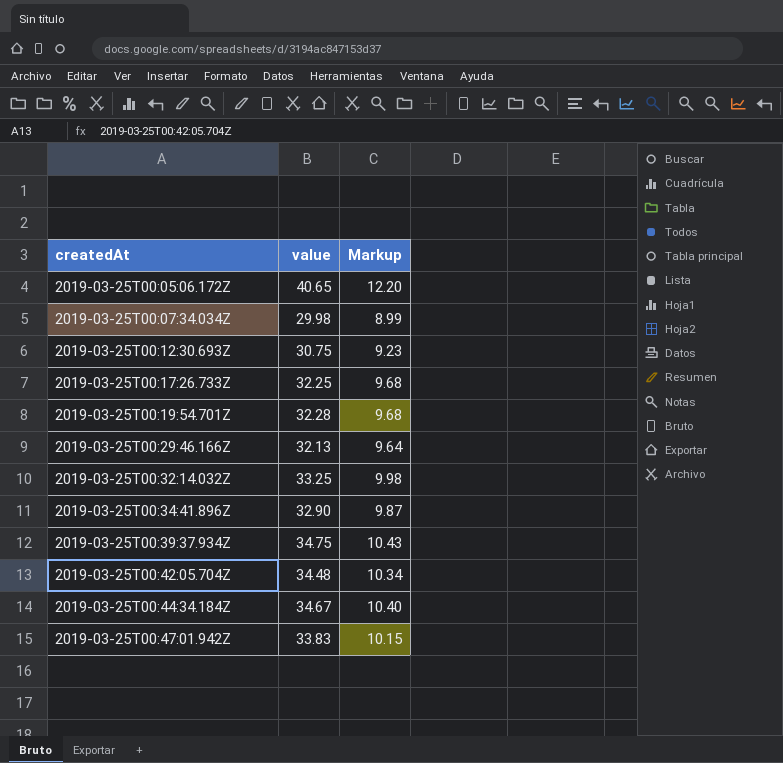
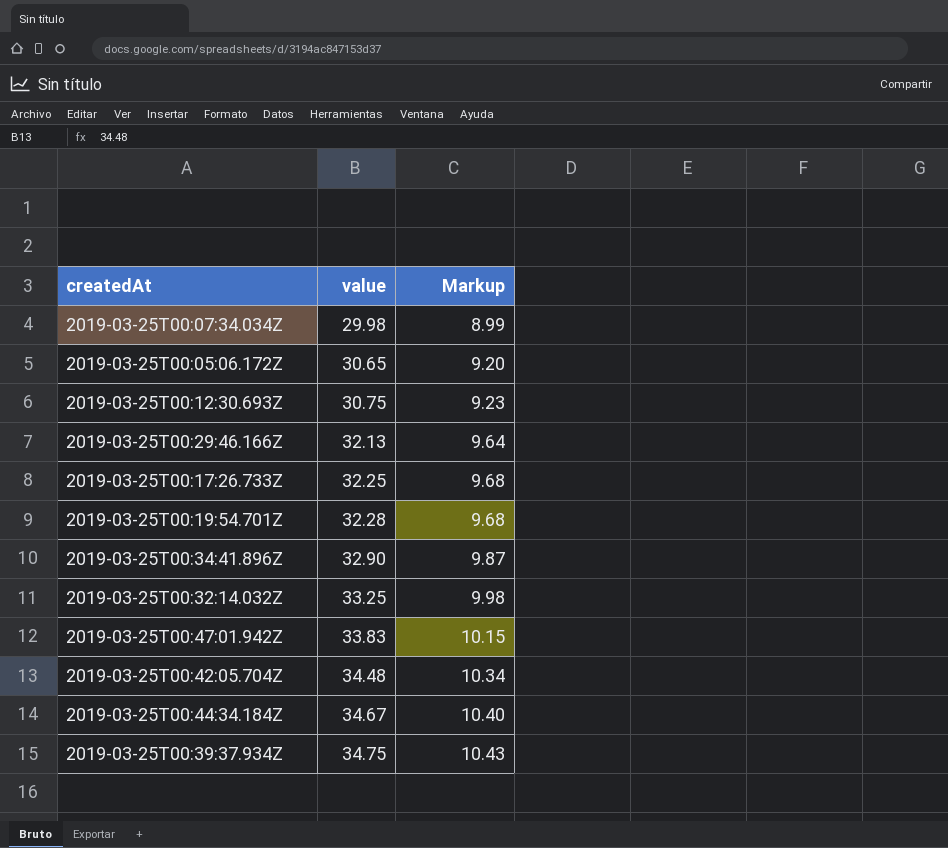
row order: createdAt ascending -> value ascending
2019-03-25T00:05:06.172Z | value: 40.65 -> 30.65
2019-03-25T00:05:06.172Z | Markup: 12.20 -> 9.20

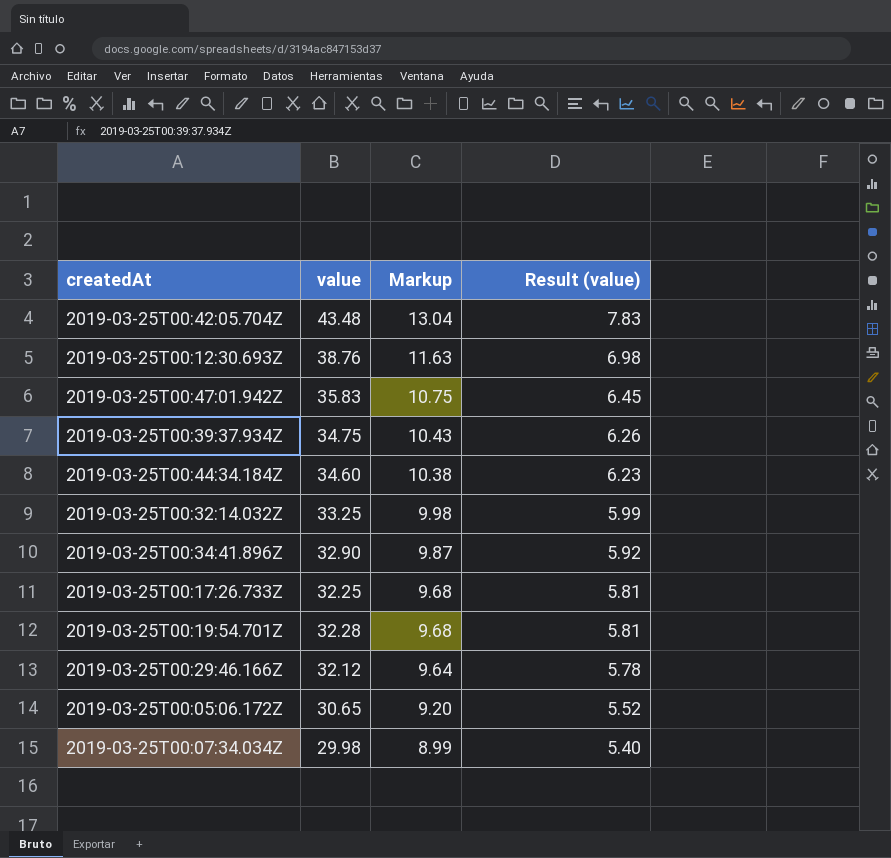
row order: value ascending -> Markup descending
column Result (value) | formula: none -> [value] * 0.18
2019-03-25T00:42:05.704Z | value: 34.48 -> 43.48
2019-03-25T00:42:05.704Z | Markup: 10.34 -> 13.04
2019-03-25T00:12:30.693Z | value: 30.75 -> 38.76
2019-03-25T00:12:30.693Z | Markup: 9.23 -> 11.63
2019-03-25T00:47:01.942Z | value: 33.83 -> 35.83
2019-03-25T00:47:01.942Z | Markup: 10.15 -> 10.75
2019-03-25T00:44:34.184Z | value: 34.67 -> 34.60
2019-03-25T00:44:34.184Z | Markup: 10.40 -> 10.38
2019-03-25T00:29:46.166Z | value: 32.13 -> 32.12

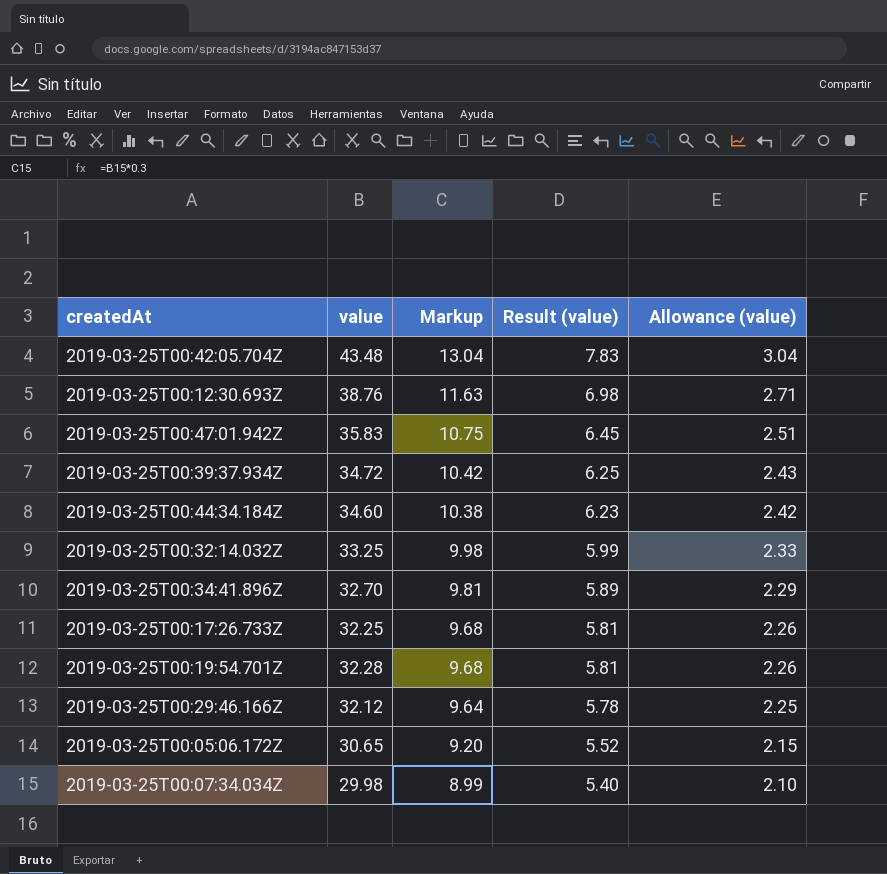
column Allowance (value) | formula: none -> [value] * 0.07
2019-03-25T00:39:37.934Z | value: 34.75 -> 34.72
2019-03-25T00:39:37.934Z | Markup: 10.43 -> 10.42
2019-03-25T00:39:37.934Z | Result (value): 6.26 -> 6.25
2019-03-25T00:34:41.896Z | value: 32.90 -> 32.70
2019-03-25T00:34:41.896Z | Markup: 9.87 -> 9.81
2019-03-25T00:34:41.896Z | Result (value): 5.92 -> 5.89

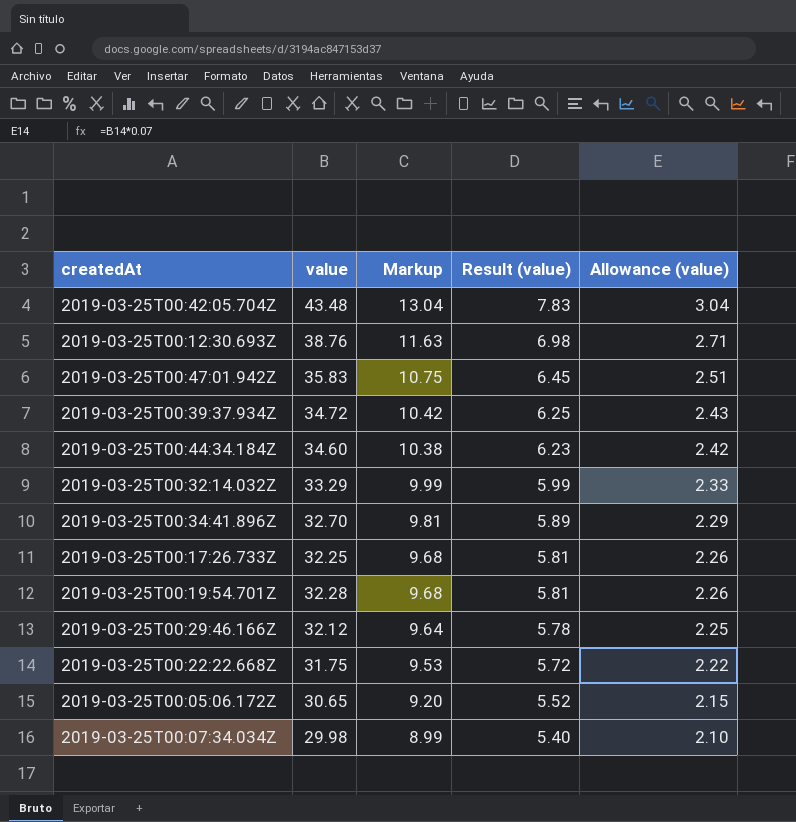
2019-03-25T00:32:14.032Z | value: 33.25 -> 33.29
2019-03-25T00:32:14.032Z | Markup: 9.98 -> 9.99
row 2019-03-25T00:22:22.668Z: none -> 31.75 | 9.53 | 5.72 | 2.22

